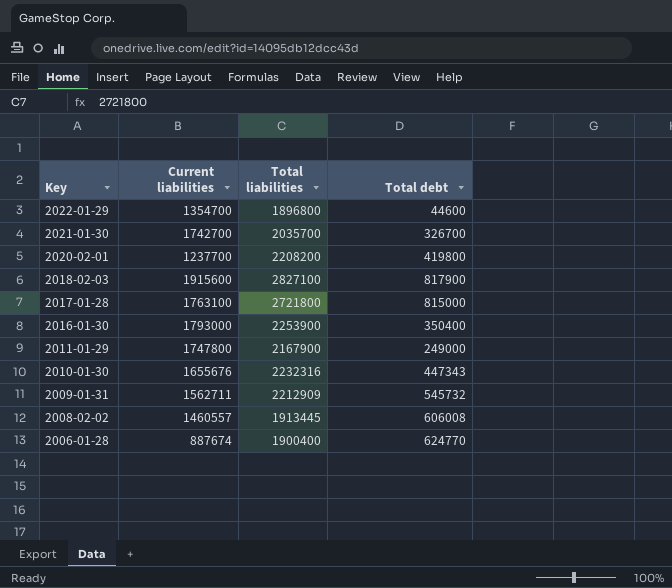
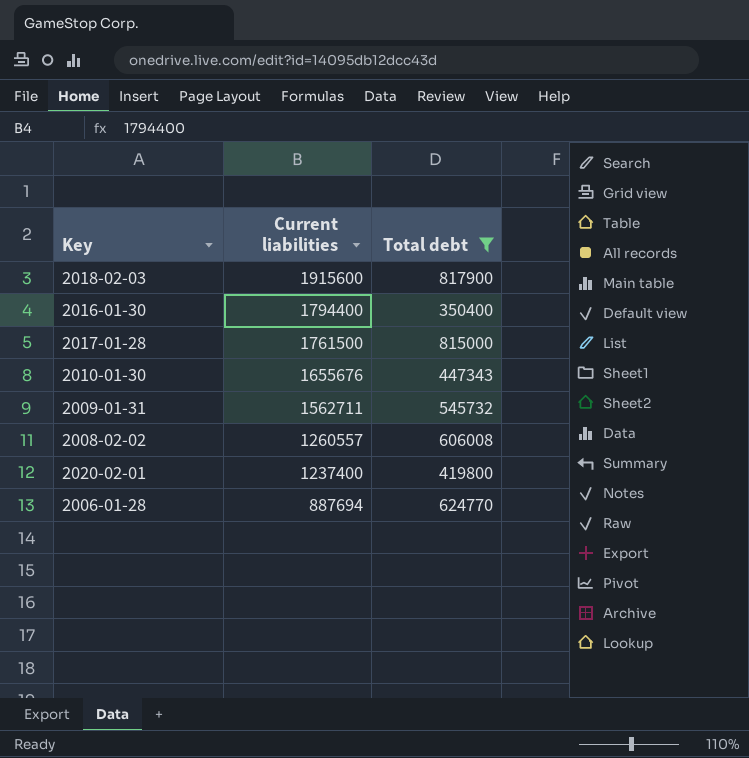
filter: none -> Total debt >= 350400
row order: Key descending -> Current liabilities descending
column Total liabilities | position: 3 -> none
2016-01-30 | Current liabilities: 1793000 -> 1794400
2017-01-28 | Current liabilities: 1763100 -> 1761500
2008-02-02 | Current liabilities: 1460557 -> 1260557
2020-02-01 | Current liabilities: 1237700 -> 1237400
2006-01-28 | Current liabilities: 887674 -> 887694

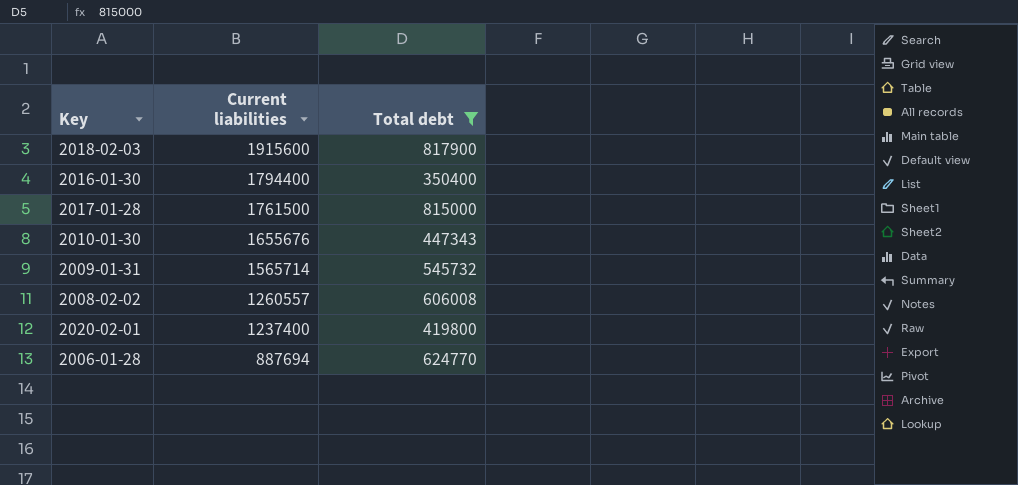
2009-01-31 | Current liabilities: 1562711 -> 1565714

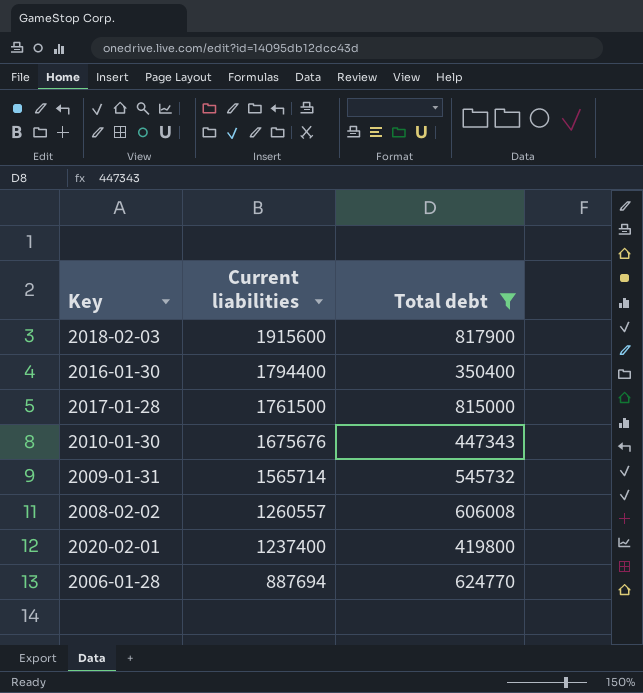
2010-01-30 | Current liabilities: 1655676 -> 1675676

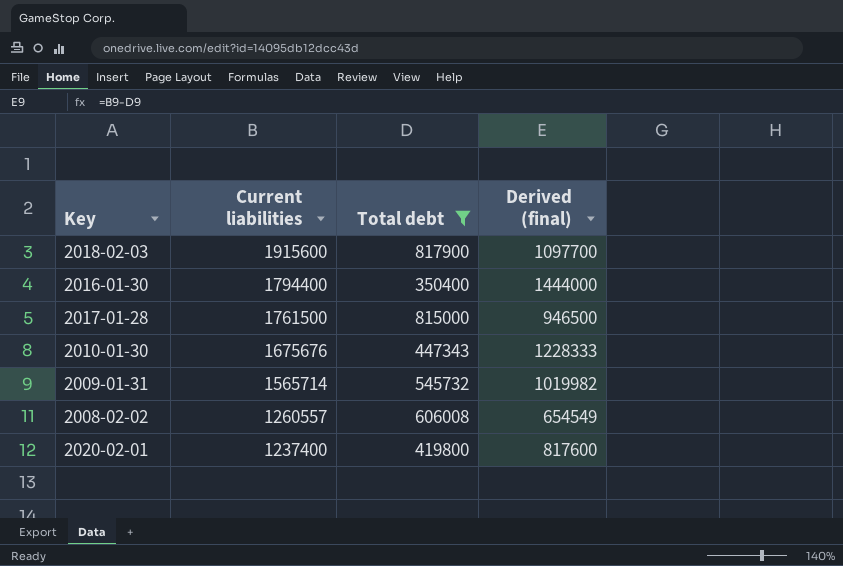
column Derived (final) | formula: none -> [Current liabilities] - [Total debt]
row 2006-01-28: 887694 | 624770 -> none

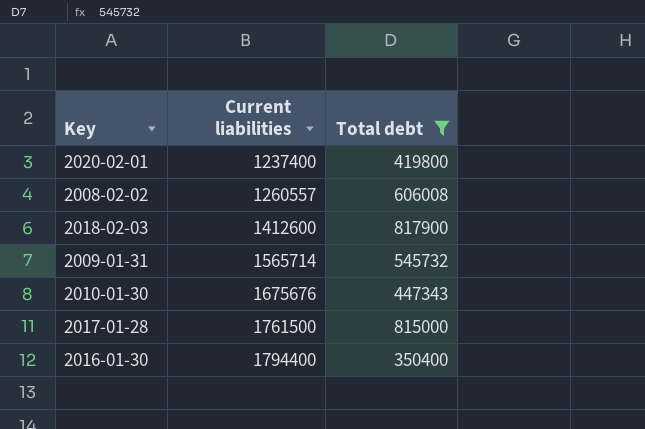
row order: Current liabilities descending -> Current liabilities ascending
column Derived (final) | formula: [Current liabilities] - [Total debt] -> none
2018-02-03 | Current liabilities: 1915600 -> 1412600

